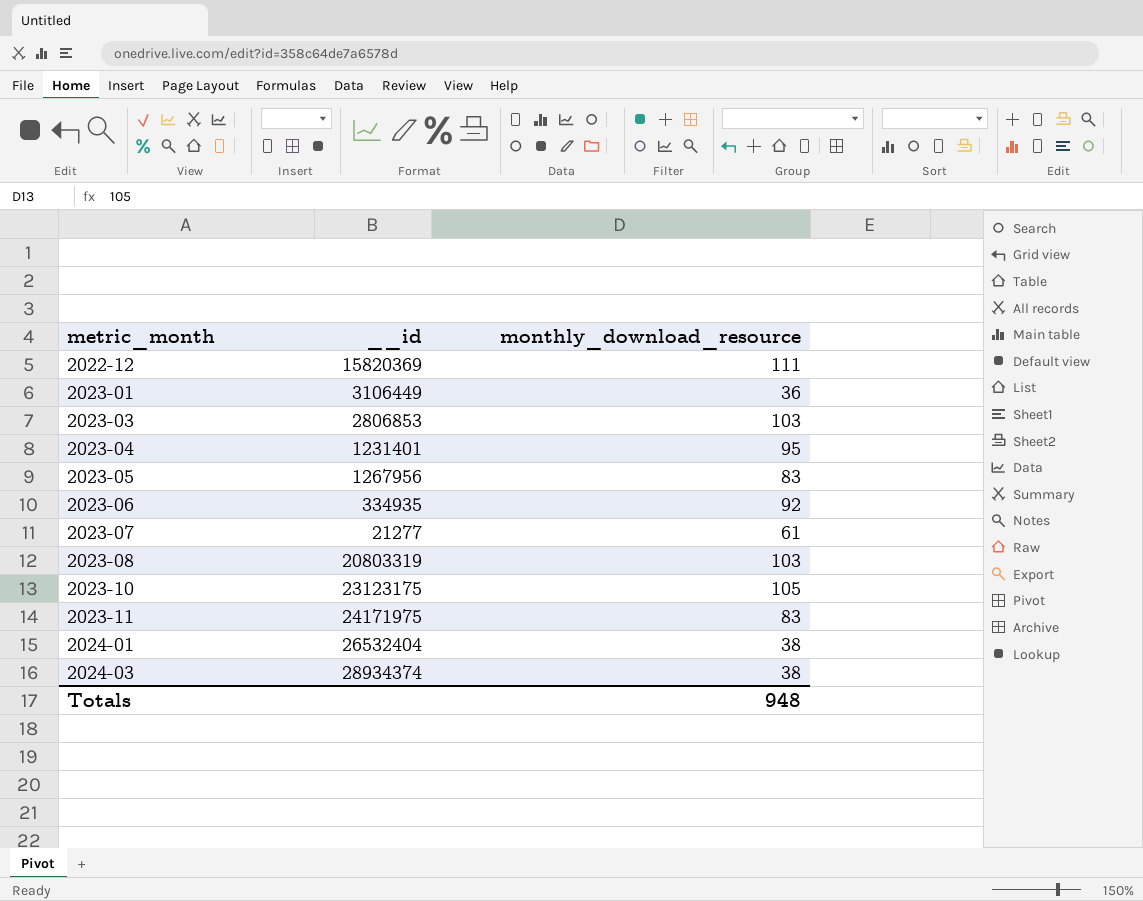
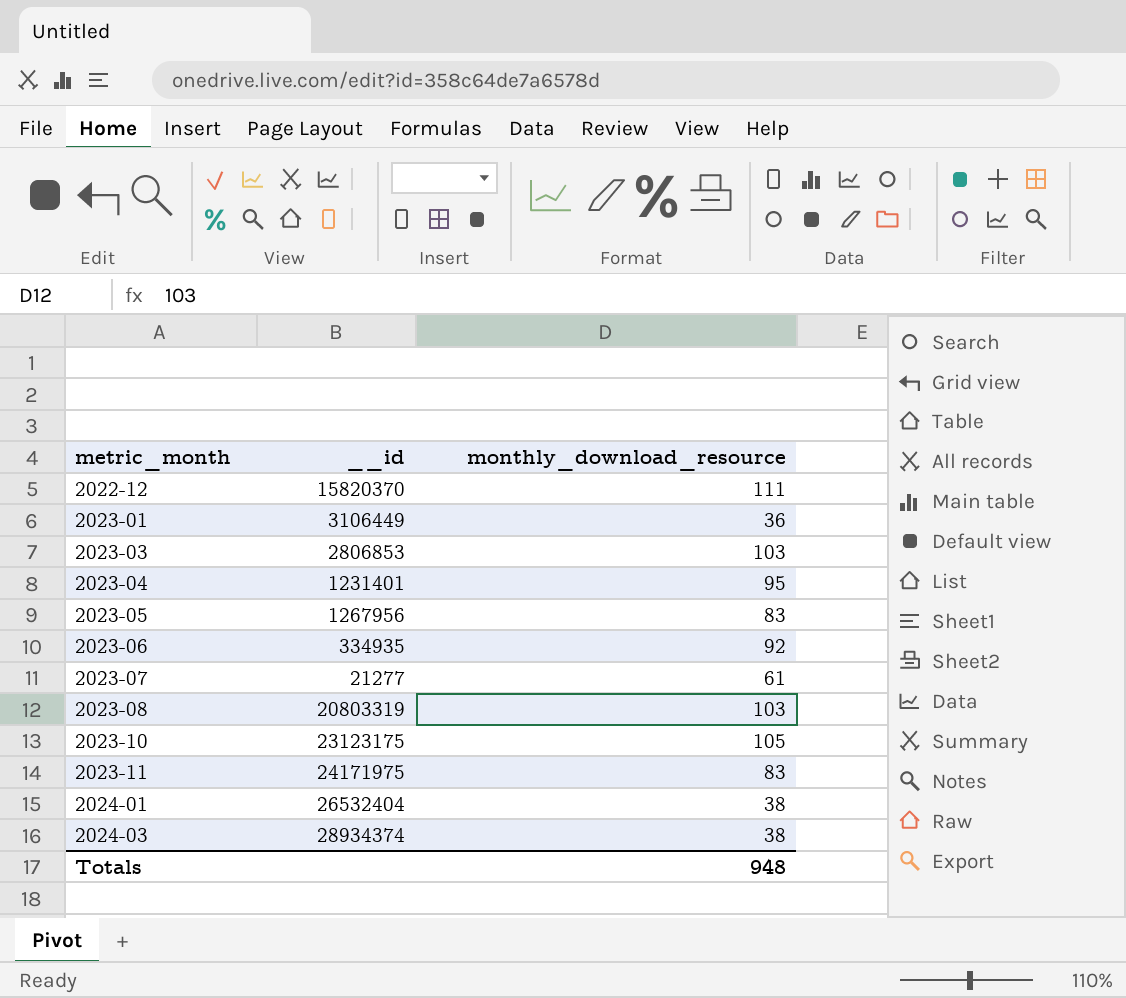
2022-12 | __id: 15820369 -> 15820370

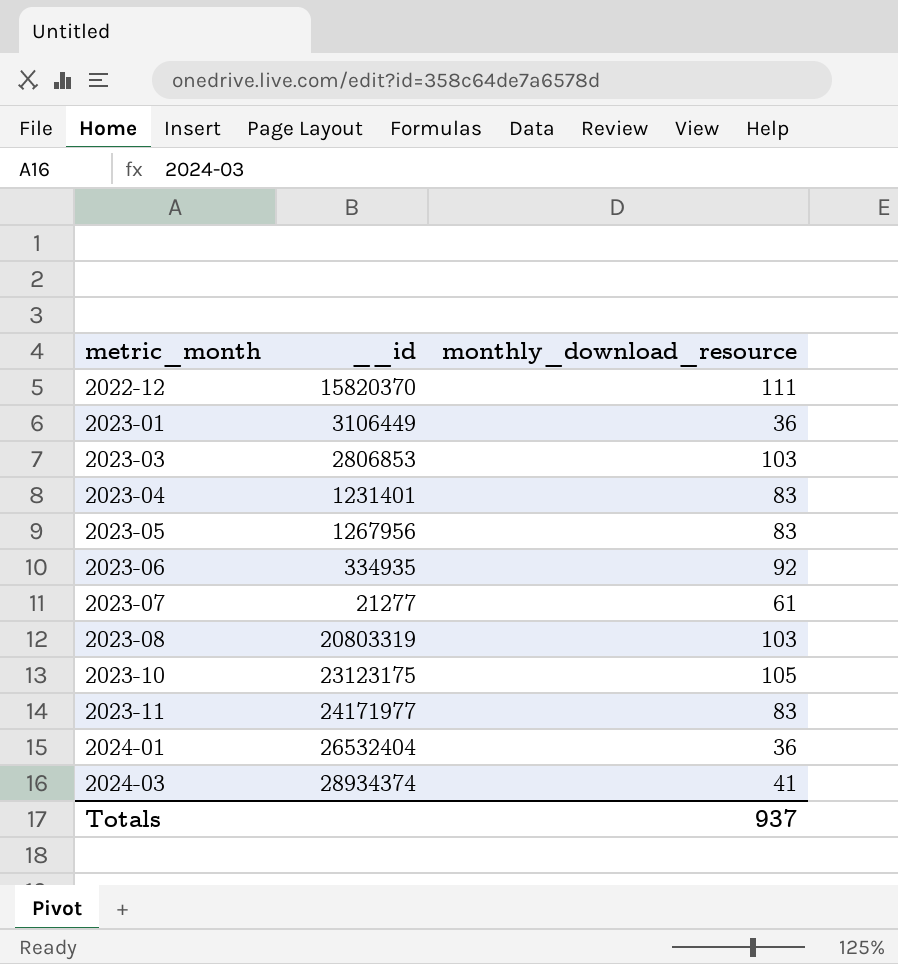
2023-04 | monthly_download_resource: 95 -> 83
2023-11 | __id: 24171975 -> 24171977
2024-01 | monthly_download_resource: 38 -> 36
2024-03 | monthly_download_resource: 38 -> 41
Totals | monthly_download_resource: 948 -> 937

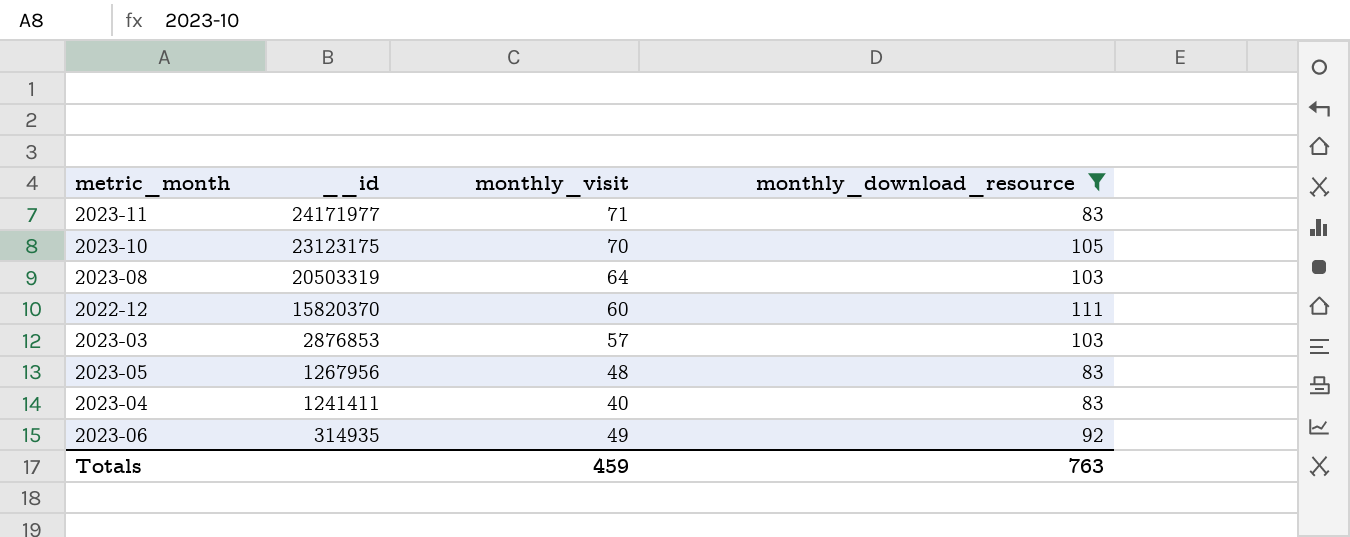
filter: none -> monthly_download_resource >= 83
row order: metric_month ascending -> __id descending
column monthly_visit | position: none -> 3
2023-08 | __id: 20803319 -> 20503319
2023-03 | __id: 2806853 -> 2876853
2023-04 | __id: 1231401 -> 1241411
2023-06 | __id: 334935 -> 314935
Totals | monthly_download_resource: 937 -> 763

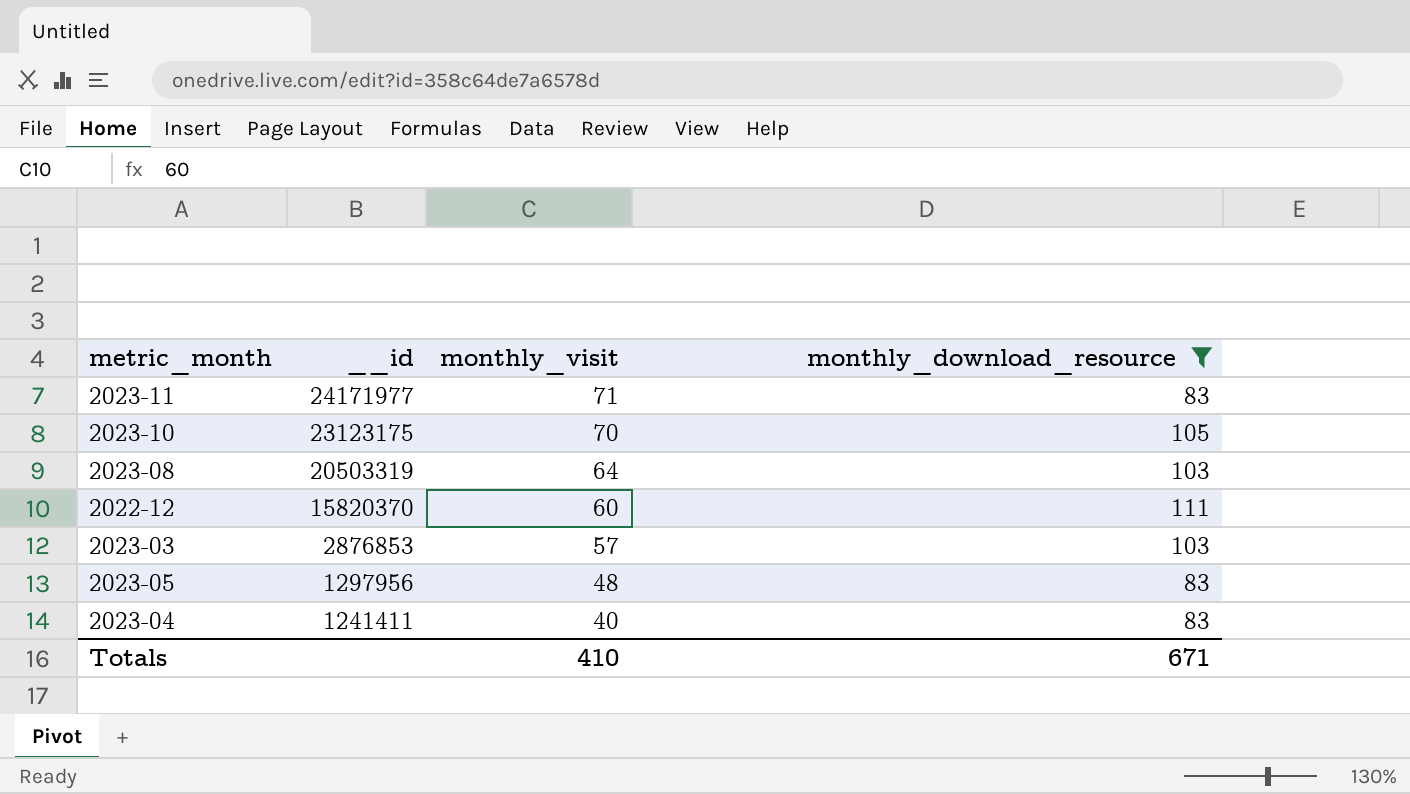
row 2023-06: 314935 | 49 | 92 -> none
2023-05 | __id: 1267956 -> 1297956
Totals | monthly_visit: 459 -> 410
Totals | monthly_download_resource: 763 -> 671

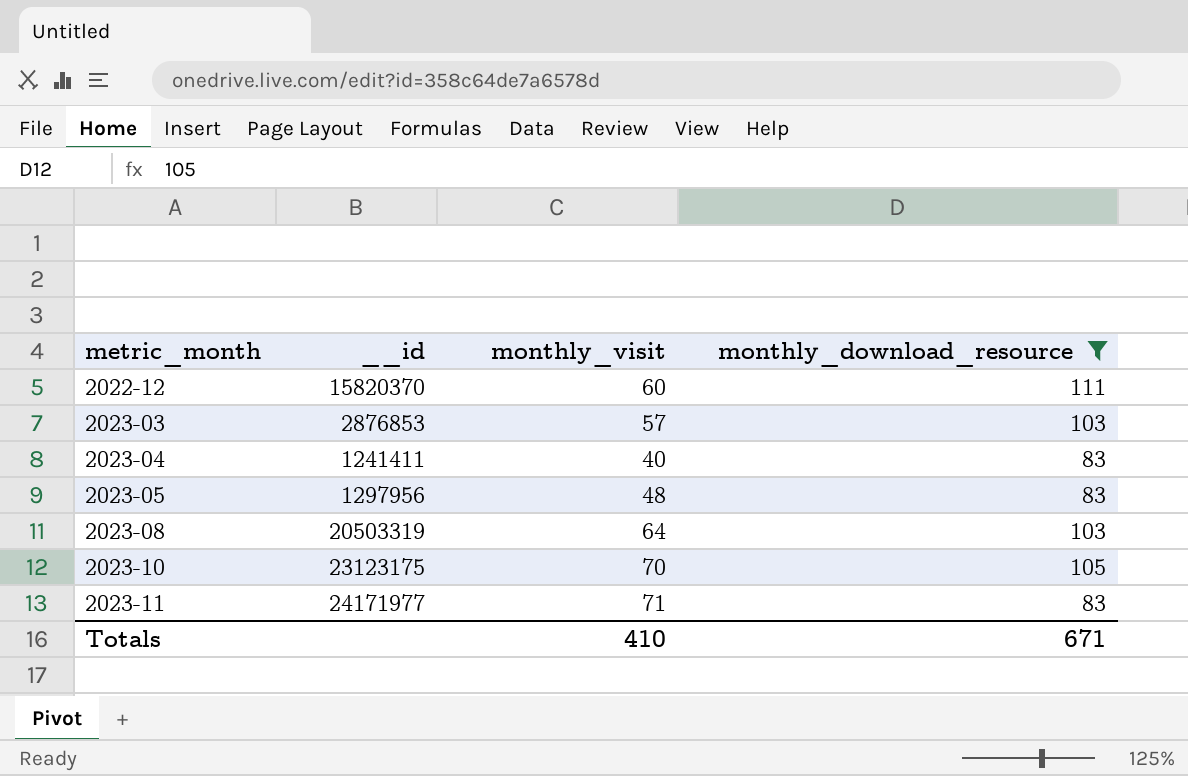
row order: __id descending -> metric_month ascending

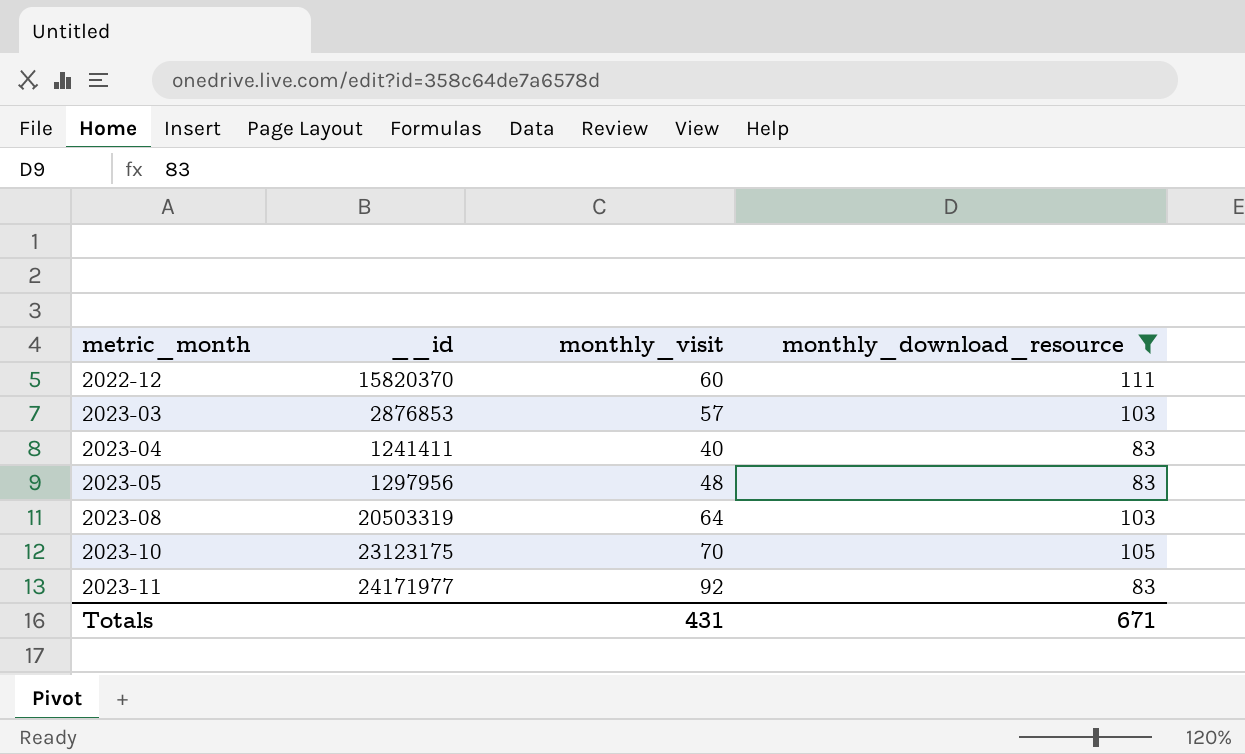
2023-11 | monthly_visit: 71 -> 92
Totals | monthly_visit: 410 -> 431

